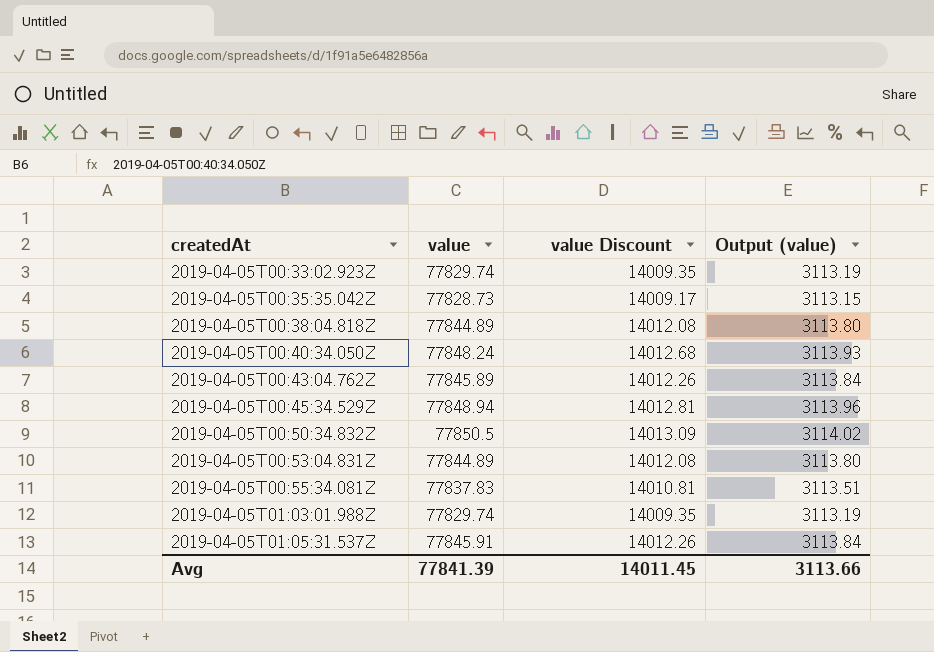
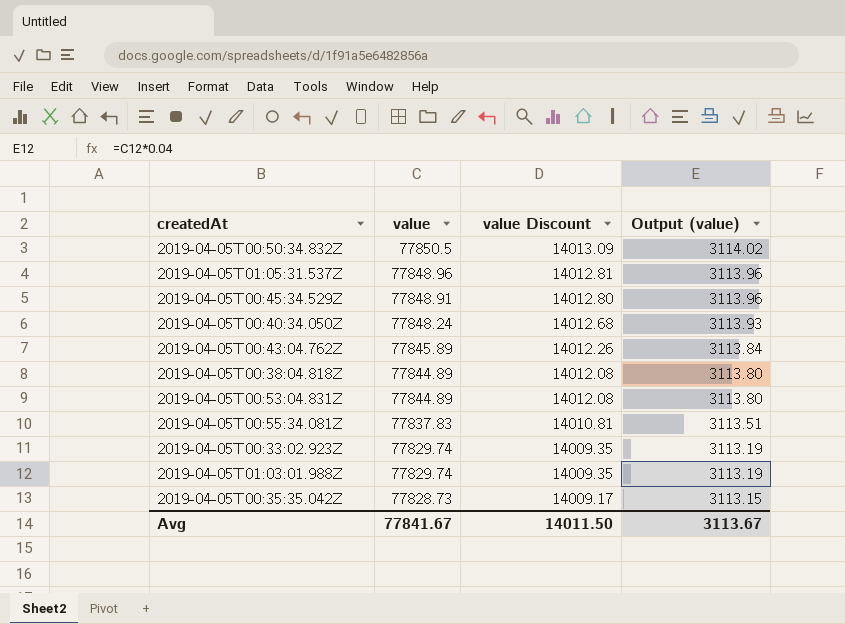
row order: createdAt ascending -> value descending
2019-04-05T01:05:31.537Z | value: 77845.91 -> 77848.96
2019-04-05T01:05:31.537Z | value Discount: 14012.26 -> 14012.81
2019-04-05T01:05:31.537Z | Output (value): 3113.84 -> 3113.96
2019-04-05T00:45:34.529Z | value: 77848.94 -> 77848.91
2019-04-05T00:45:34.529Z | value Discount: 14012.81 -> 14012.80
Avg | value: 77841.39 -> 77841.67
Avg | value Discount: 14011.45 -> 14011.50
Avg | Output (value): 3113.66 -> 3113.67

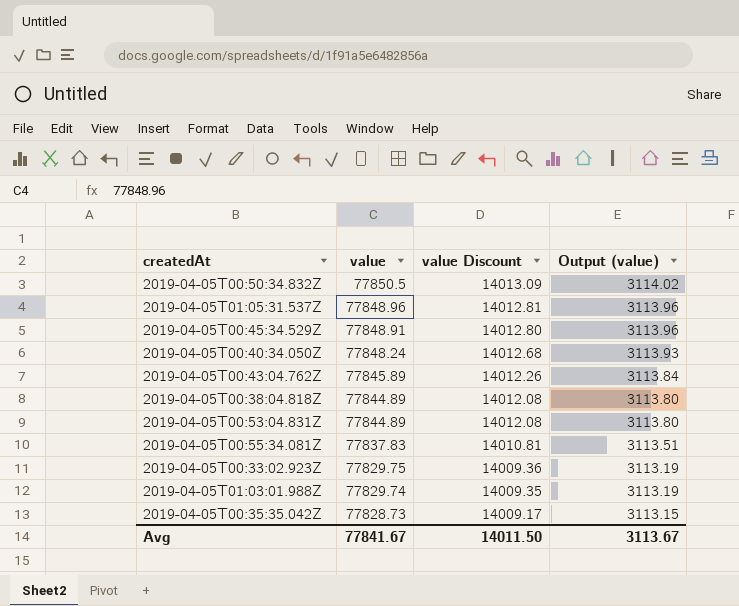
2019-04-05T00:33:02.923Z | value: 77829.74 -> 77829.75
2019-04-05T00:33:02.923Z | value Discount: 14009.35 -> 14009.36

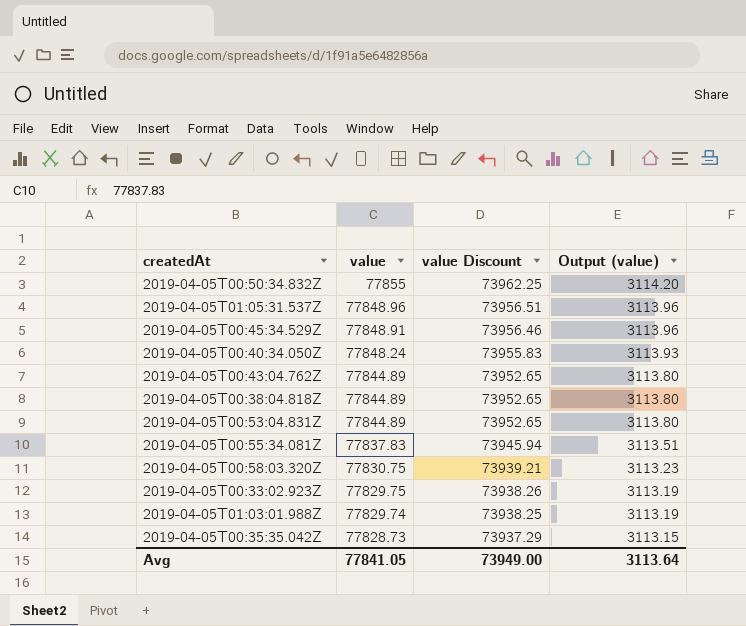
column value Discount | formula: [value] * 0.18 -> [value] * 0.95
2019-04-05T00:50:34.832Z | value: 77850.5 -> 77855
2019-04-05T00:50:34.832Z | Output (value): 3114.02 -> 3114.20
2019-04-05T00:43:04.762Z | value: 77845.89 -> 77844.89
2019-04-05T00:43:04.762Z | Output (value): 3113.84 -> 3113.80
row 2019-04-05T00:58:03.320Z: none -> 77830.75 | 73939.21 | 3113.23
Avg | value: 77841.67 -> 77841.05
Avg | value Discount: 14011.50 -> 73949.00
Avg | Output (value): 3113.67 -> 3113.64

